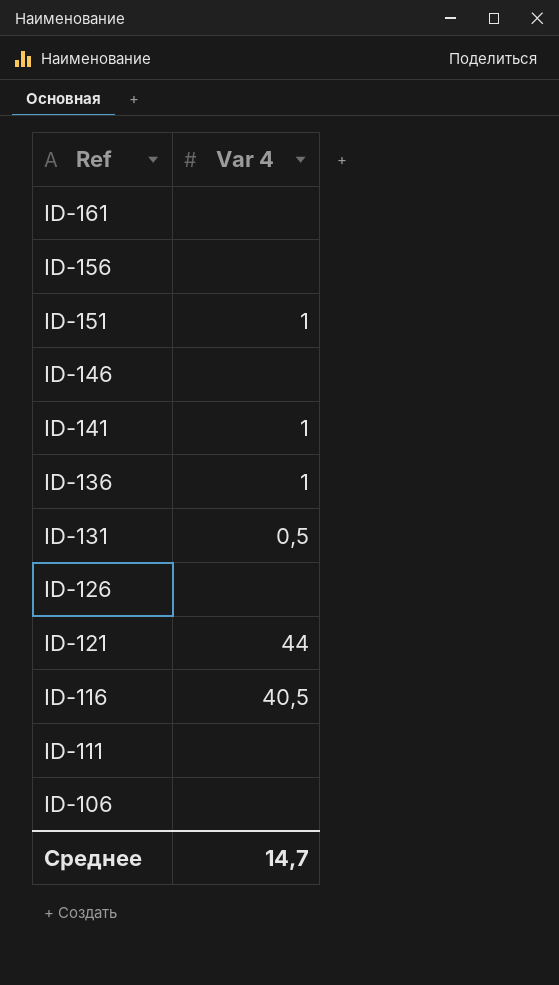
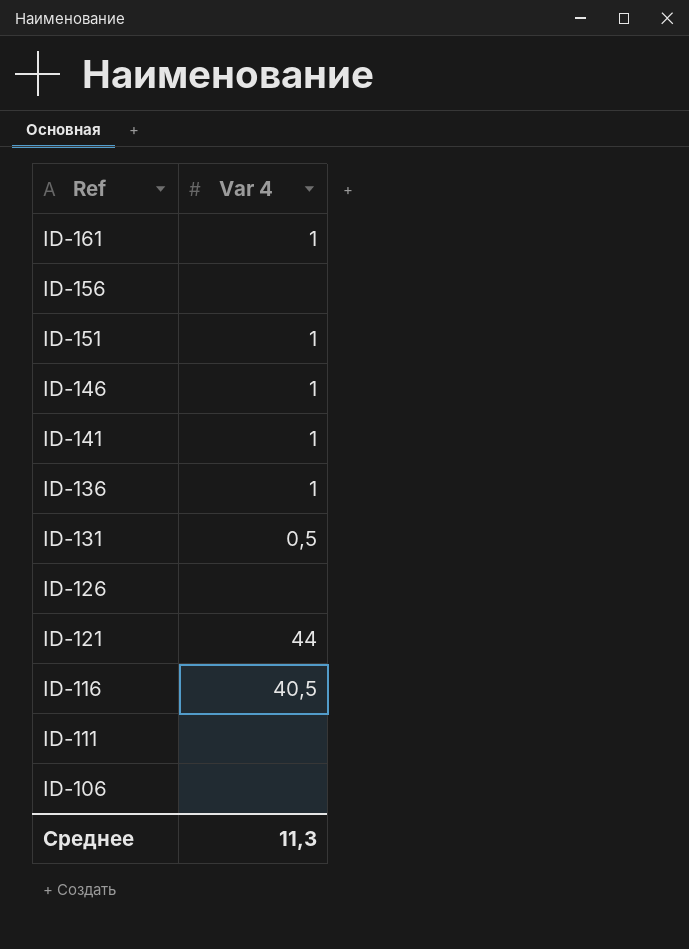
ID-161 | Var 4: none -> 1
ID-146 | Var 4: none -> 1
Среднее | Var 4: 14,7 -> 11,3

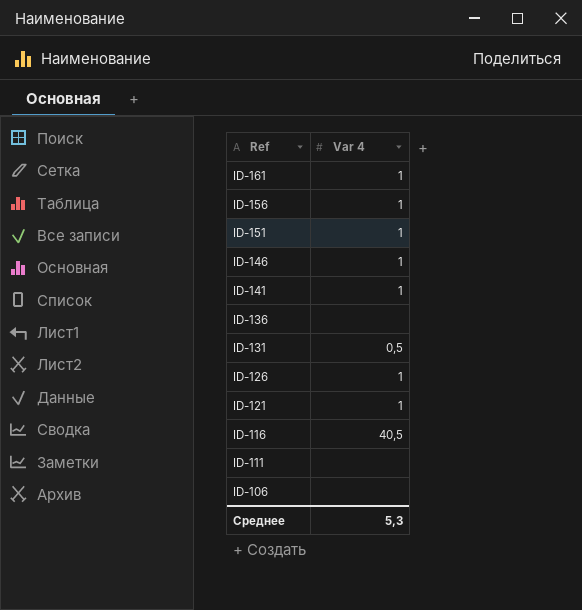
ID-156 | Var 4: none -> 1
ID-136 | Var 4: 1 -> none
ID-126 | Var 4: none -> 1
ID-121 | Var 4: 44 -> 1
Среднее | Var 4: 11,3 -> 5,3

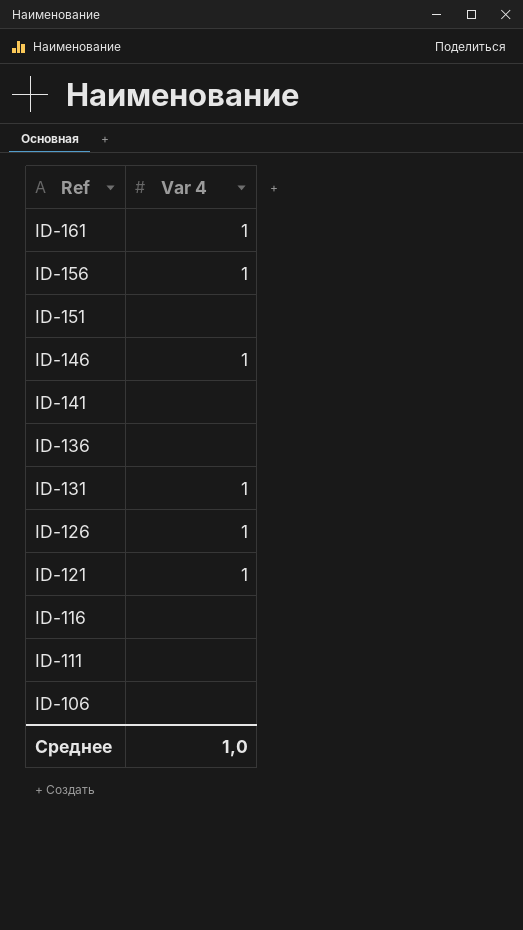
ID-151 | Var 4: 1 -> none
ID-141 | Var 4: 1 -> none
ID-131 | Var 4: 0,5 -> 1
ID-116 | Var 4: 40,5 -> none
Среднее | Var 4: 5,3 -> 1,0

